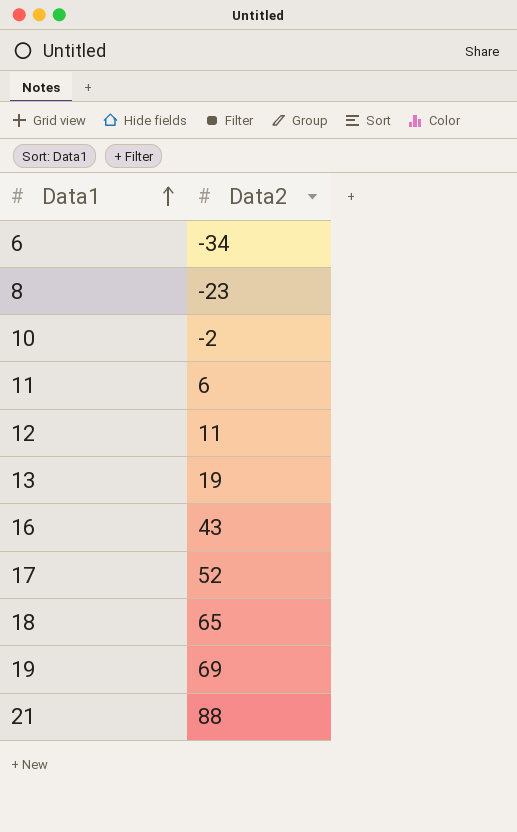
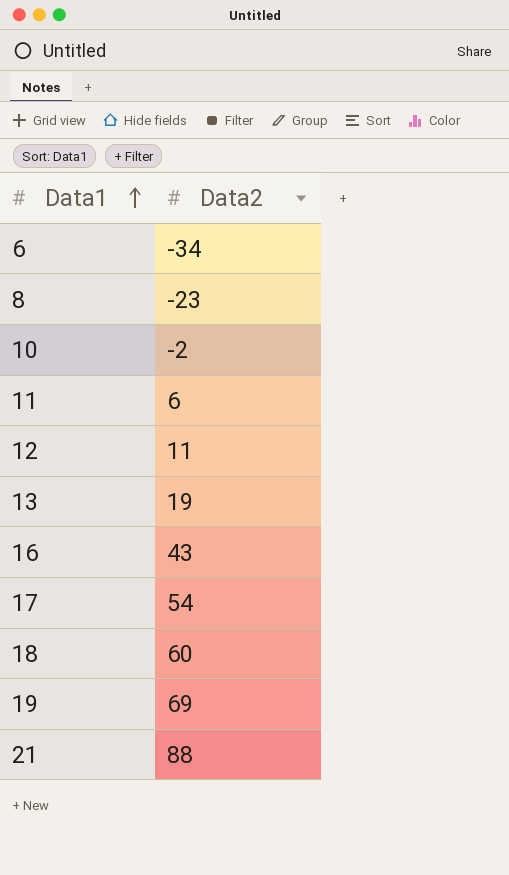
17 | Data2: 52 -> 54
18 | Data2: 65 -> 60

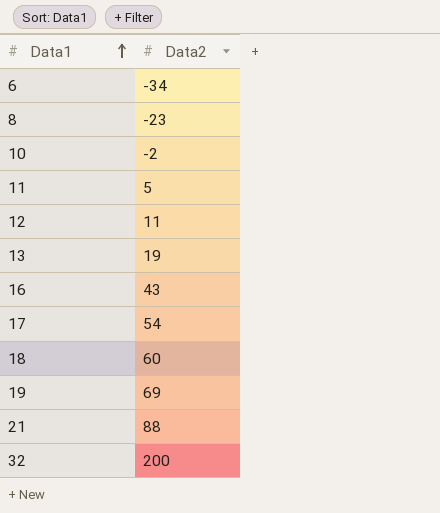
11 | Data2: 6 -> 5
row 32: none -> 200

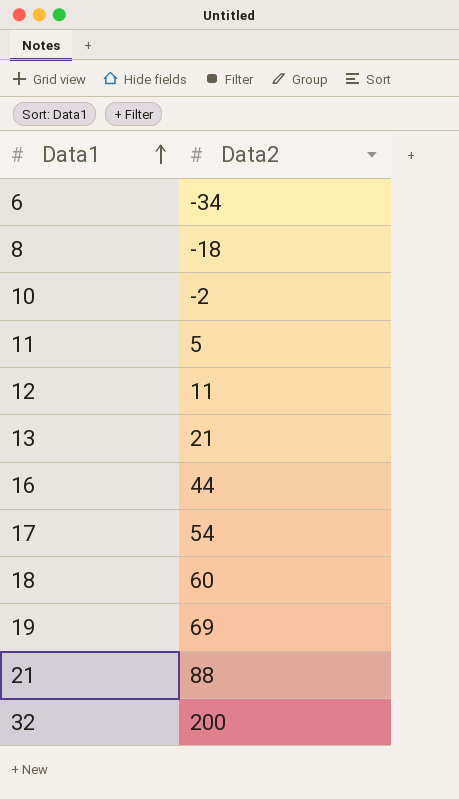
8 | Data2: -23 -> -18
13 | Data2: 19 -> 21
16 | Data2: 43 -> 44

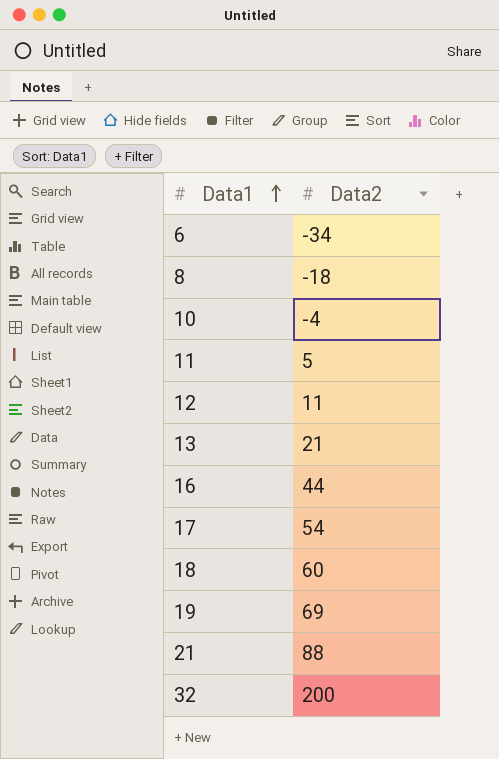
10 | Data2: -2 -> -4

